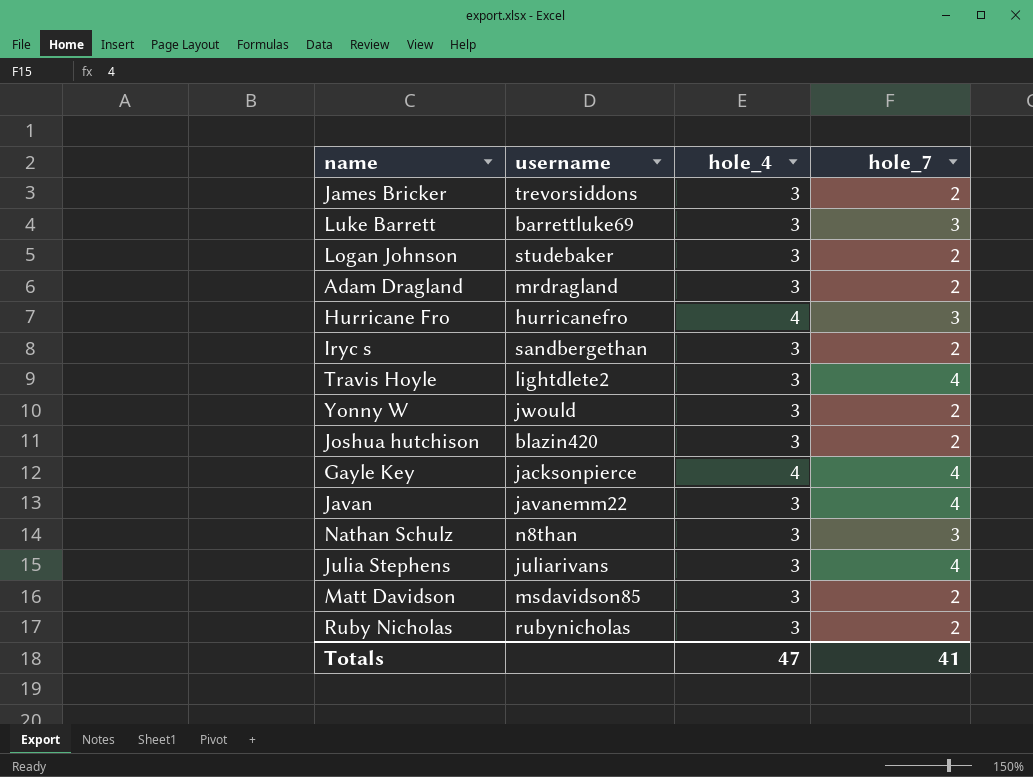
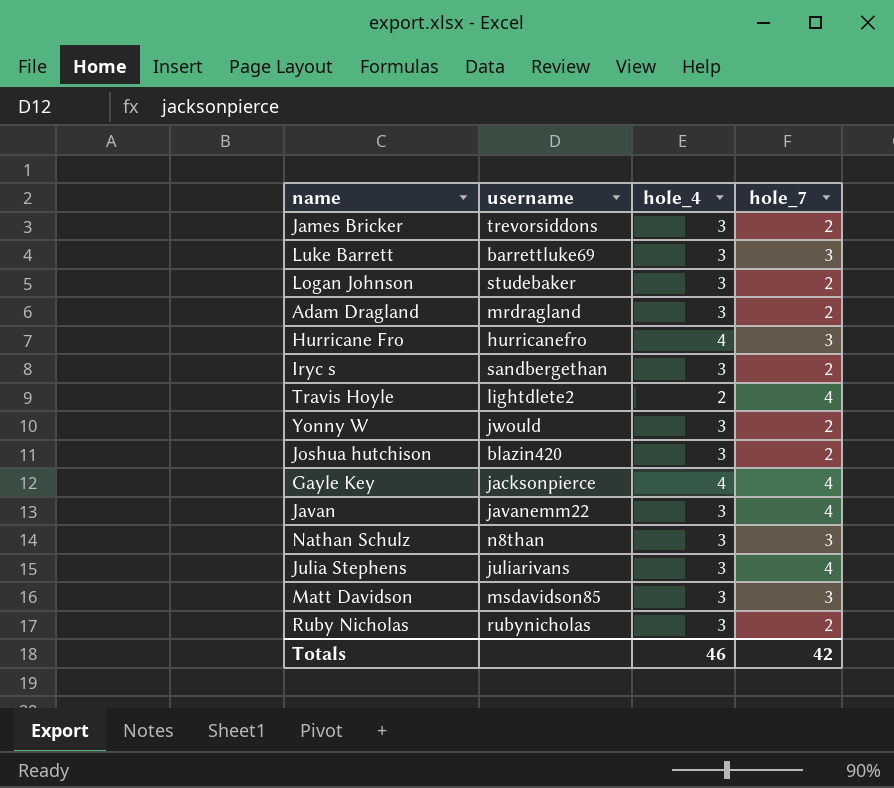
Travis Hoyle | hole_4: 3 -> 2
Matt Davidson | hole_7: 2 -> 3
Totals | hole_4: 47 -> 46
Totals | hole_7: 41 -> 42

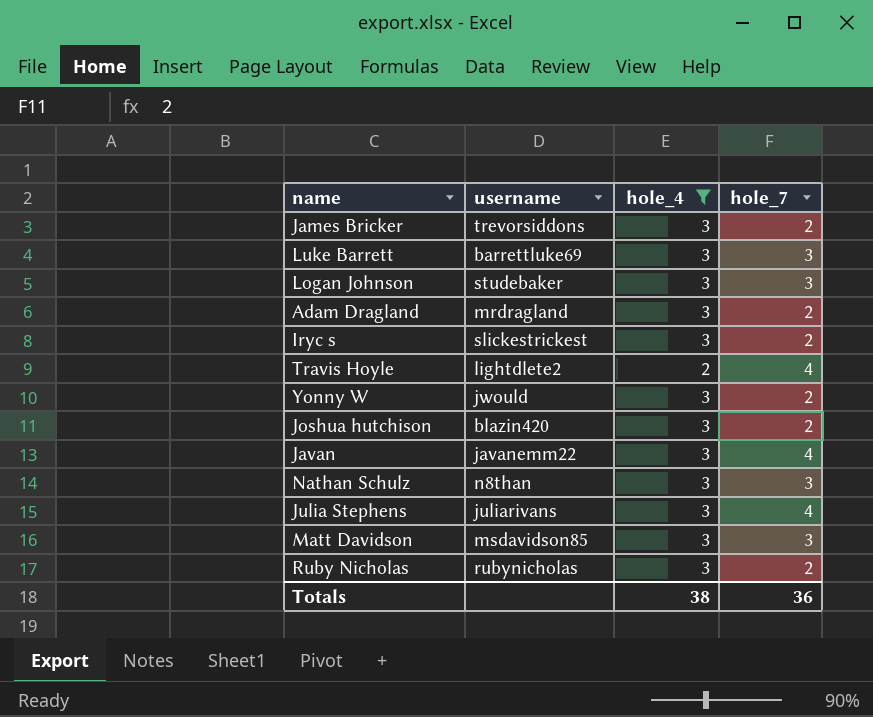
filter: none -> hole_4 != 4
Logan Johnson | hole_7: 2 -> 3
Iryc s | username: sandbergethan -> slickestrickest
Totals | hole_4: 46 -> 38
Totals | hole_7: 42 -> 36

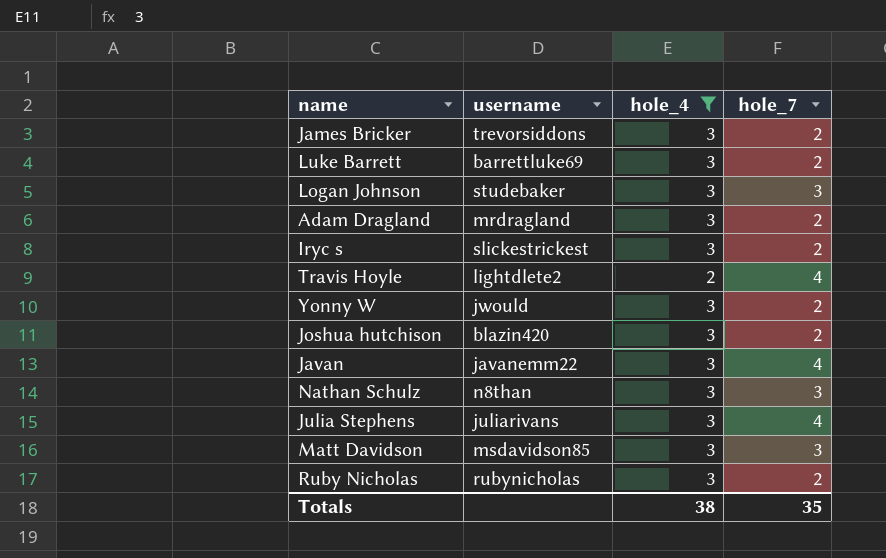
Luke Barrett | hole_7: 3 -> 2
Totals | hole_7: 36 -> 35

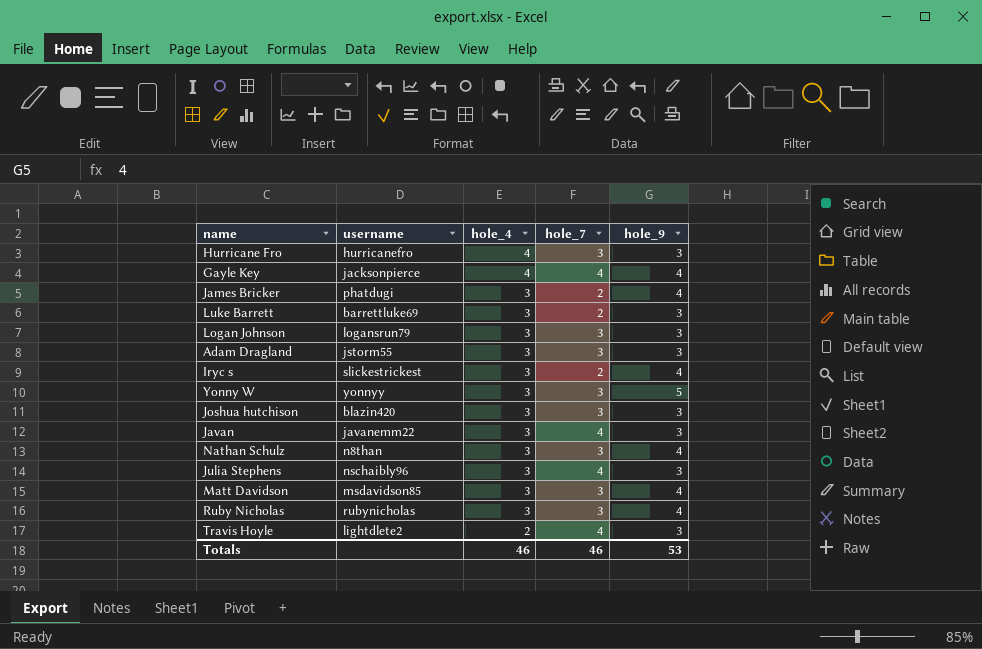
filter: hole_4 != 4 -> none
row order: none -> hole_4 descending
column hole_9 | position: none -> 5
James Bricker | username: trevorsiddons -> phatdugi
Logan Johnson | username: studebaker -> logansrun79
Adam Dragland | username: mrdragland -> jstorm55
Adam Dragland | hole_7: 2 -> 3
Yonny W | username: jwould -> yonnyy
Yonny W | hole_7: 2 -> 3
Joshua hutchison | hole_7: 2 -> 3
Julia Stephens | username: juliarivans -> nschaibly96
Ruby Nicholas | hole_7: 2 -> 3
Totals | hole_4: 38 -> 46
Totals | hole_7: 35 -> 46

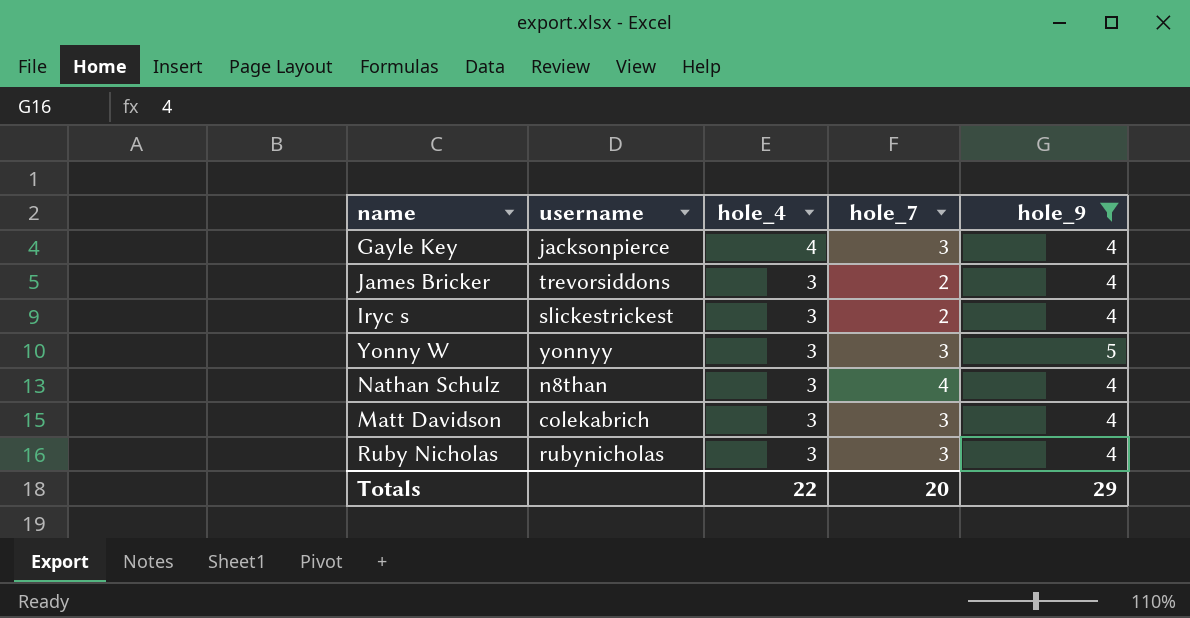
filter: none -> hole_9 != 3
Gayle Key | hole_7: 4 -> 3
James Bricker | username: phatdugi -> trevorsiddons
Nathan Schulz | hole_7: 3 -> 4
Matt Davidson | username: msdavidson85 -> colekabrich
Totals | hole_4: 46 -> 22
Totals | hole_7: 46 -> 20
Totals | hole_9: 53 -> 29

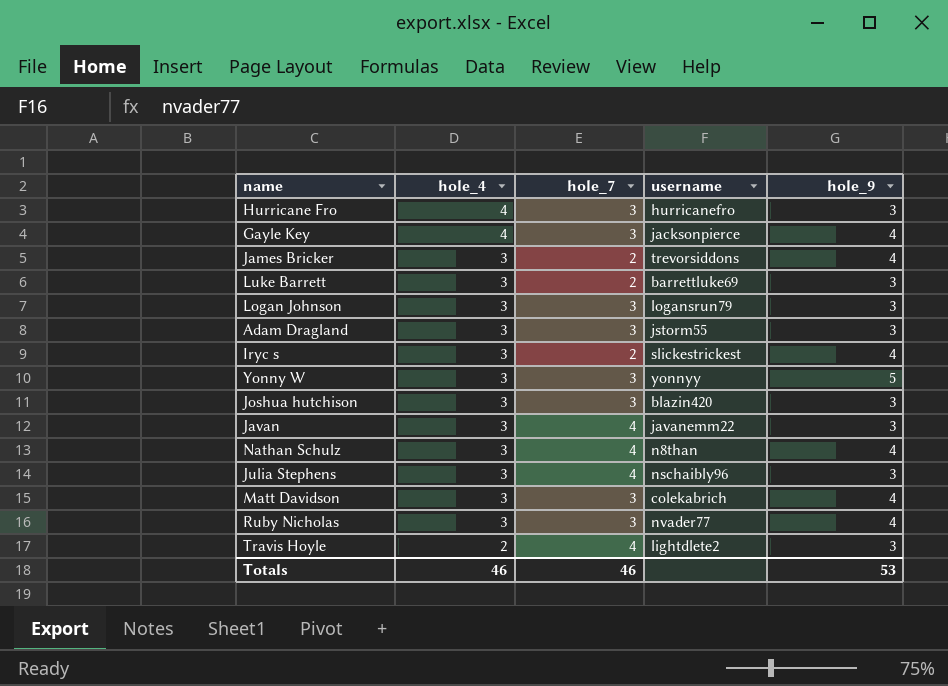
filter: hole_9 != 3 -> none
column username | position: 2 -> 4
Ruby Nicholas | username: rubynicholas -> nvader77
Totals | hole_4: 22 -> 46
Totals | hole_7: 20 -> 46
Totals | hole_9: 29 -> 53

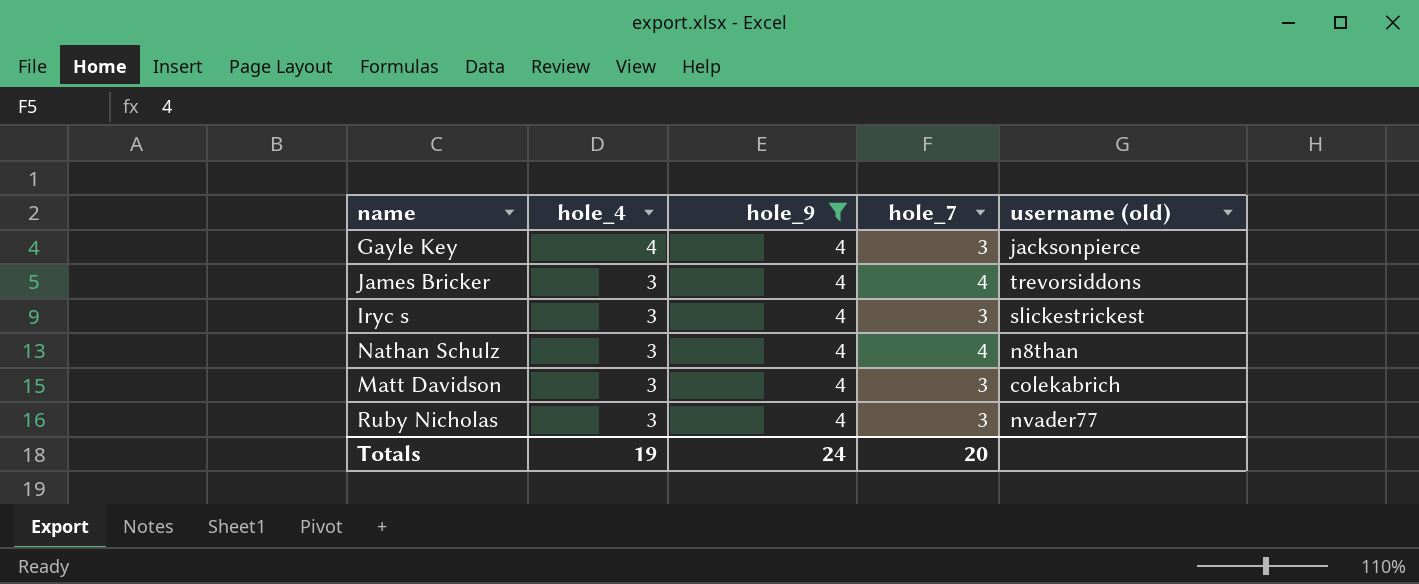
filter: none -> hole_9 = 4
column hole_9 | position: 5 -> 3
column name: username -> username (old)
James Bricker | hole_7: 2 -> 4
Iryc s | hole_7: 2 -> 3
Totals | hole_4: 46 -> 19
Totals | hole_9: 53 -> 24
Totals | hole_7: 46 -> 20

